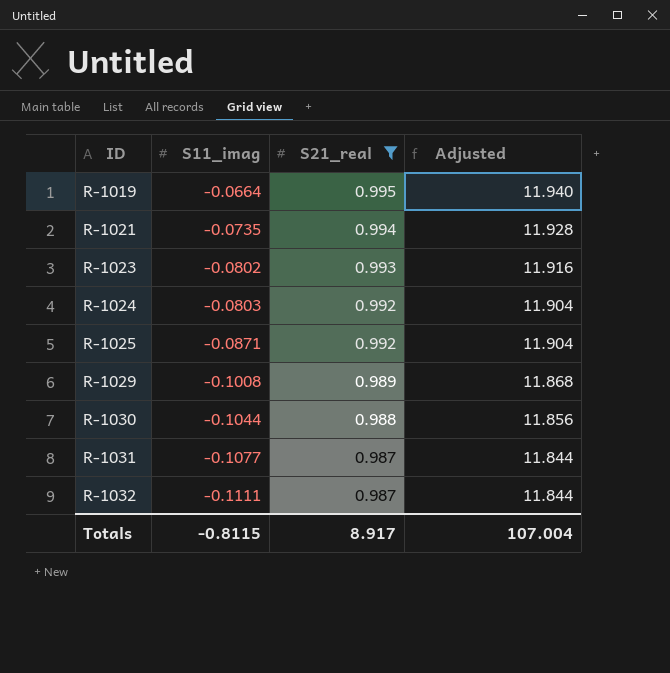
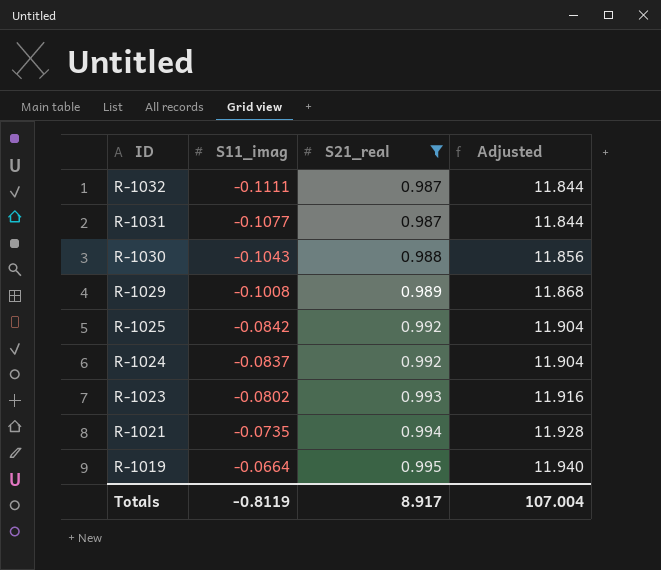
row order: ID ascending -> ID descending
R-1030 | S11_imag: -0.1044 -> -0.1043
R-1025 | S11_imag: -0.0871 -> -0.0842
R-1024 | S11_imag: -0.0803 -> -0.0837
Totals | S11_imag: -0.8115 -> -0.8119

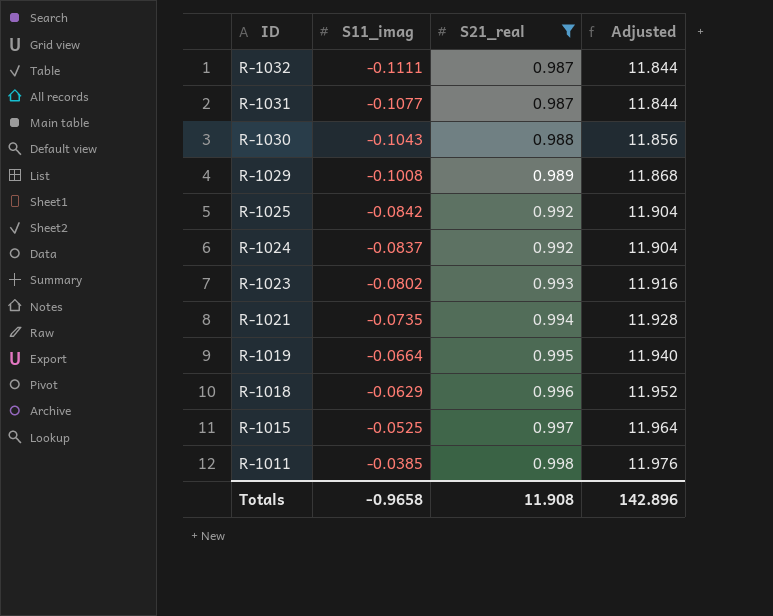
row R-1018: none -> -0.0629 | 0.996 | 11.952
row R-1015: none -> -0.0525 | 0.997 | 11.964
row R-1011: none -> -0.0385 | 0.998 | 11.976
Totals | S11_imag: -0.8119 -> -0.9658
Totals | S21_real: 8.917 -> 11.908
Totals | Adjusted: 107.004 -> 142.896

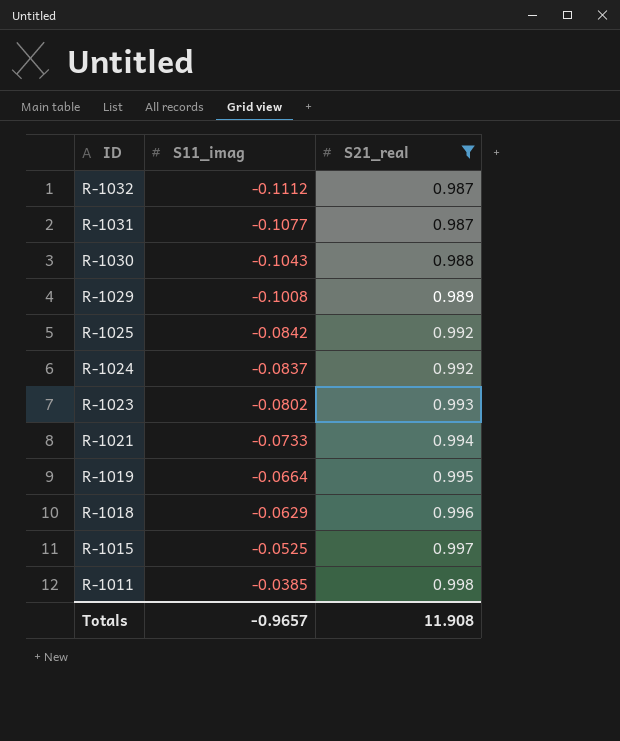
column Adjusted | formula: [S21_real] * 12 -> none
R-1032 | S11_imag: -0.1111 -> -0.1112
R-1021 | S11_imag: -0.0735 -> -0.0733
Totals | S11_imag: -0.9658 -> -0.9657

